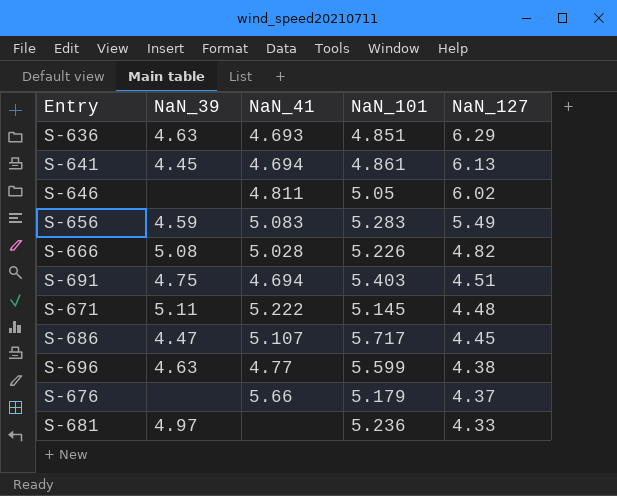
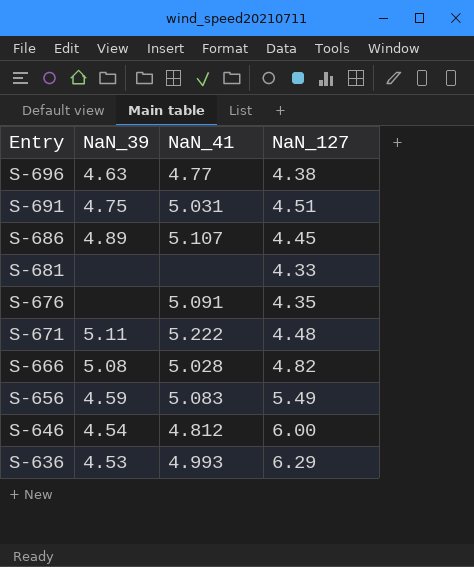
row order: NaN_127 descending -> Entry descending
column NaN_101 | position: 4 -> none
row S-641: 4.45 | 4.694 | 4.861 | 6.13 -> none
S-691 | NaN_41: 4.694 -> 5.031
S-686 | NaN_39: 4.47 -> 4.89
S-681 | NaN_39: 4.97 -> none
S-676 | NaN_41: 5.66 -> 5.091
S-676 | NaN_127: 4.37 -> 4.35
S-646 | NaN_39: none -> 4.54
S-646 | NaN_41: 4.811 -> 4.812
S-646 | NaN_127: 6.02 -> 6.00
S-636 | NaN_39: 4.63 -> 4.53
S-636 | NaN_41: 4.693 -> 4.993

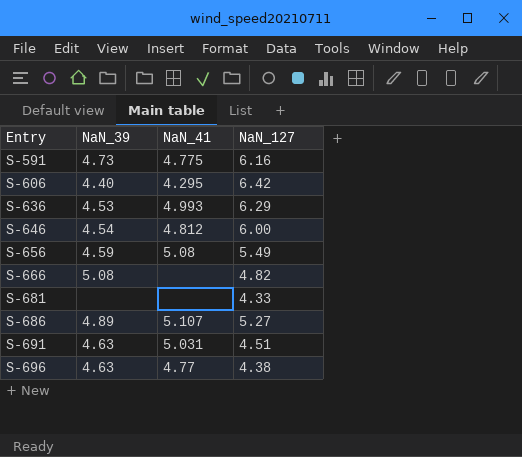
row order: Entry descending -> Entry ascending
row S-676: none | 5.091 | 4.35 -> none
row S-671: 5.11 | 5.222 | 4.48 -> none
row S-591: none -> 4.73 | 4.775 | 6.16
row S-606: none -> 4.40 | 4.295 | 6.42
S-656 | NaN_41: 5.083 -> 5.08
S-666 | NaN_41: 5.028 -> none
S-686 | NaN_127: 4.45 -> 5.27
S-691 | NaN_39: 4.75 -> 4.63

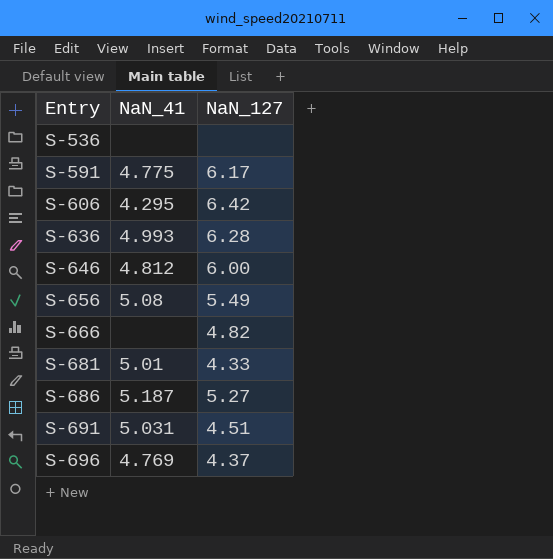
column NaN_39 | position: 2 -> none
row S-536: none -> none | none
S-591 | NaN_127: 6.16 -> 6.17
S-636 | NaN_127: 6.29 -> 6.28
S-681 | NaN_41: none -> 5.01
S-686 | NaN_41: 5.107 -> 5.187
S-696 | NaN_41: 4.77 -> 4.769
S-696 | NaN_127: 4.38 -> 4.37

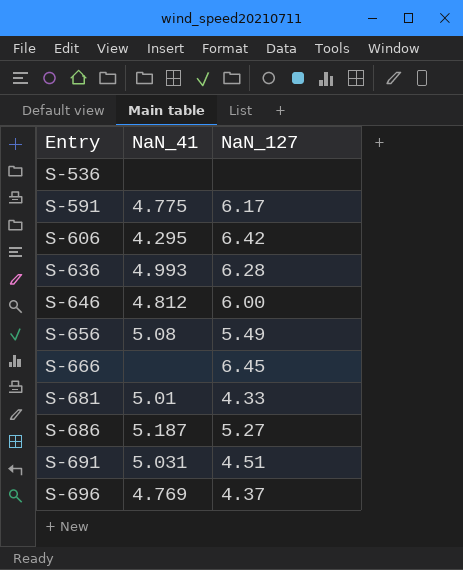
S-666 | NaN_127: 4.82 -> 6.45

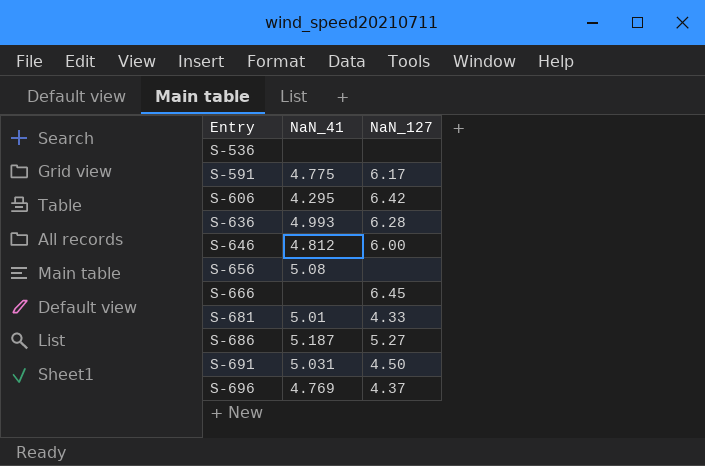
S-656 | NaN_127: 5.49 -> none
S-691 | NaN_127: 4.51 -> 4.50

